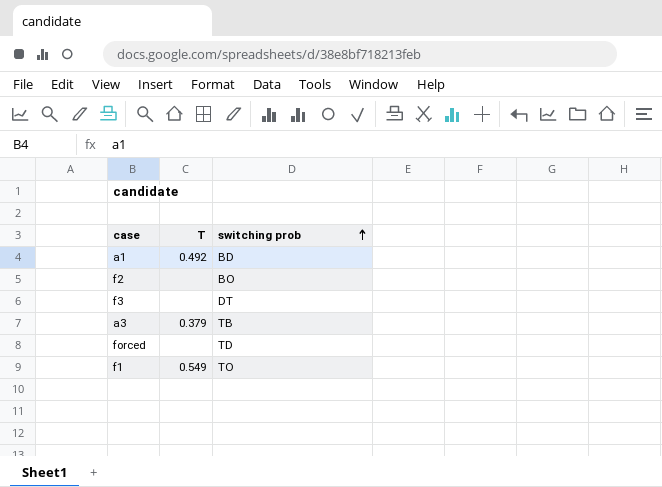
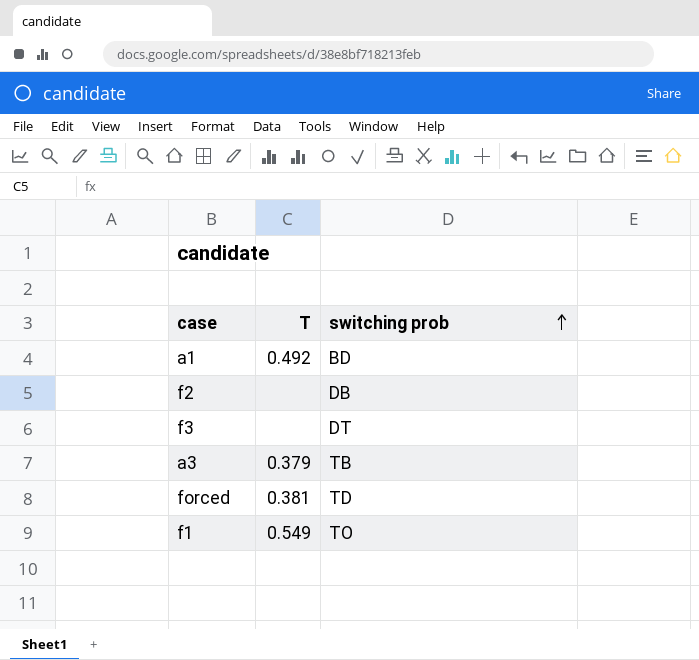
f2 | switching prob: BO -> DB
forced | T: none -> 0.381

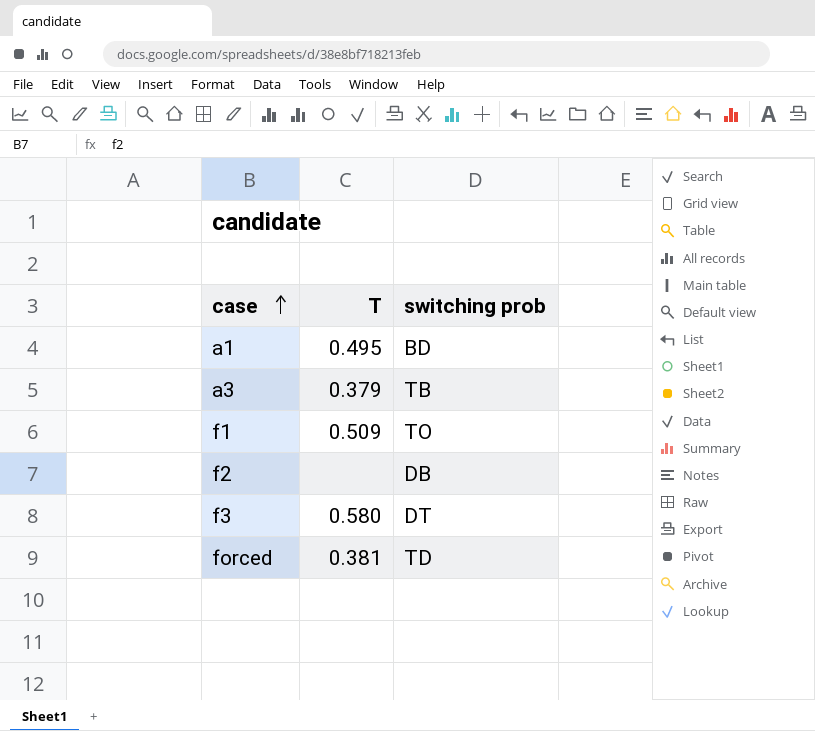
row order: switching prob ascending -> case ascending
a1 | T: 0.492 -> 0.495
f1 | T: 0.549 -> 0.509
f3 | T: none -> 0.580

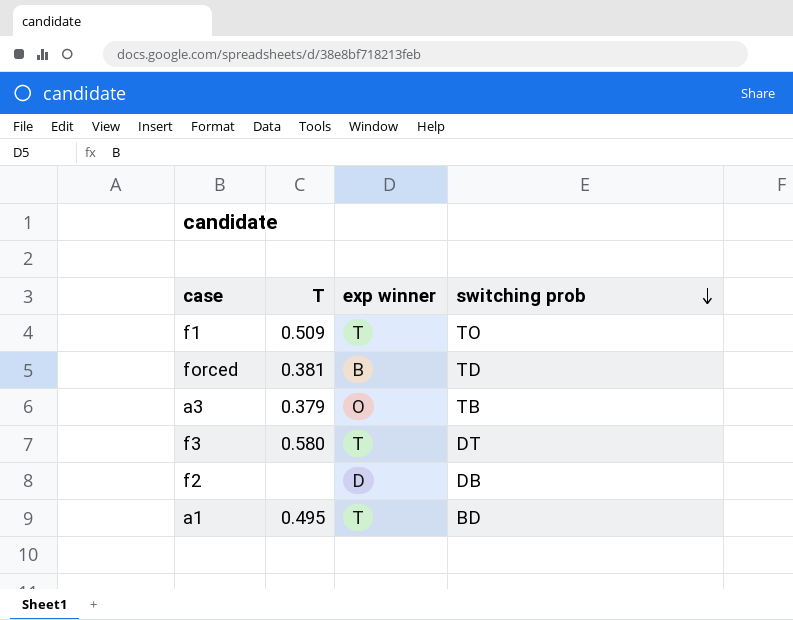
row order: case ascending -> switching prob descending
column exp winner | position: none -> 3

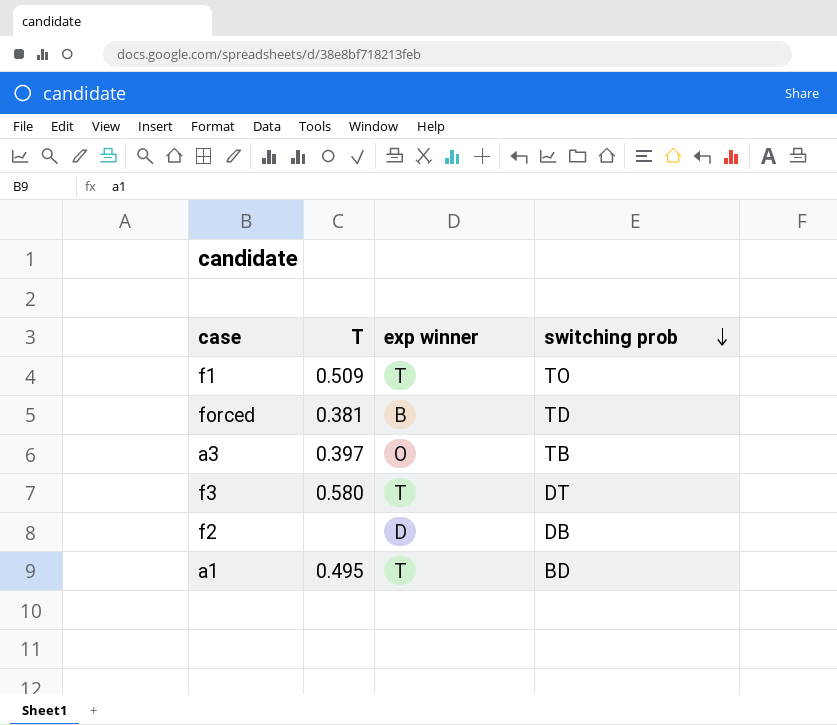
a3 | T: 0.379 -> 0.397

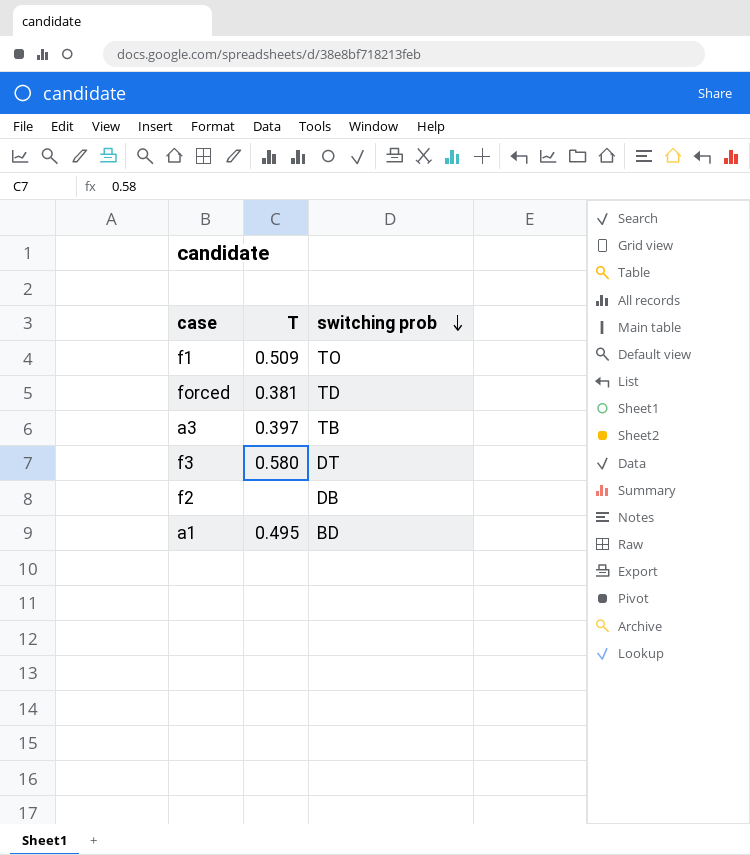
column exp winner | position: 3 -> none

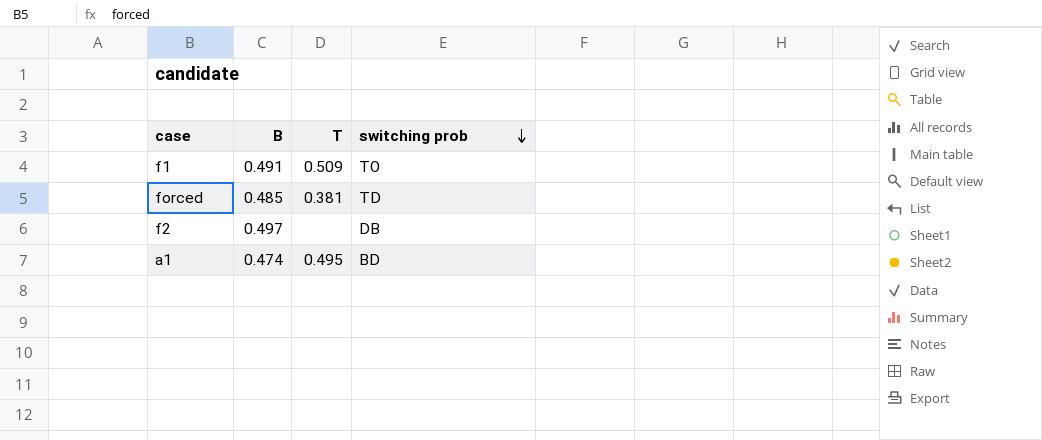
column B | position: none -> 2
row a3: 0.397 | TB -> none
row f3: 0.580 | DT -> none

